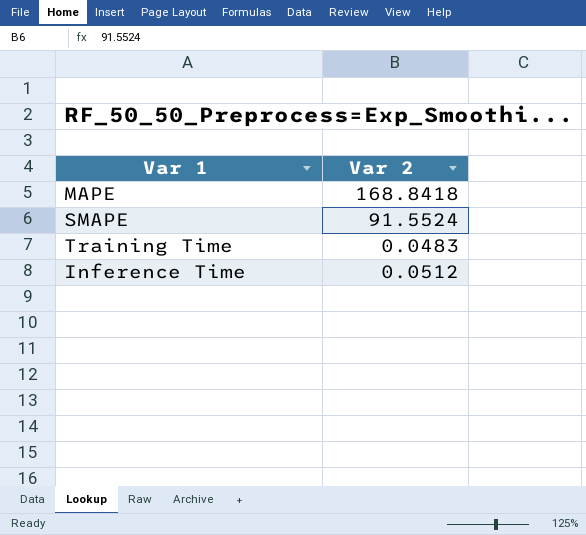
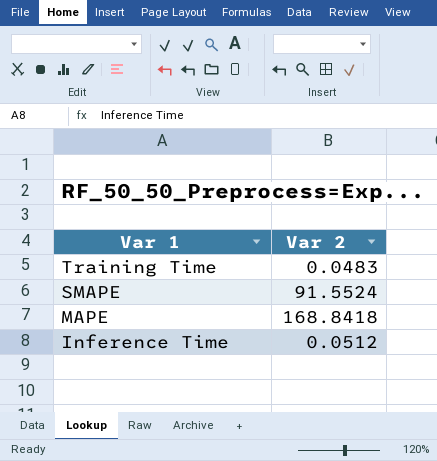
row order: none -> Var 1 descending

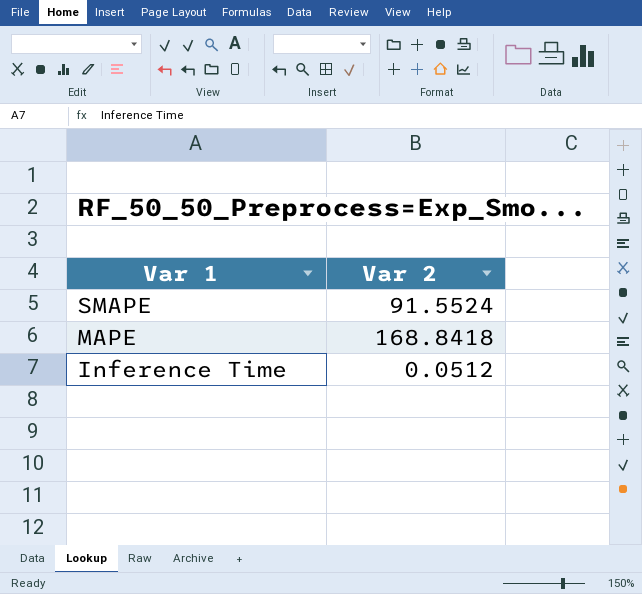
row Training Time: 0.0483 -> none

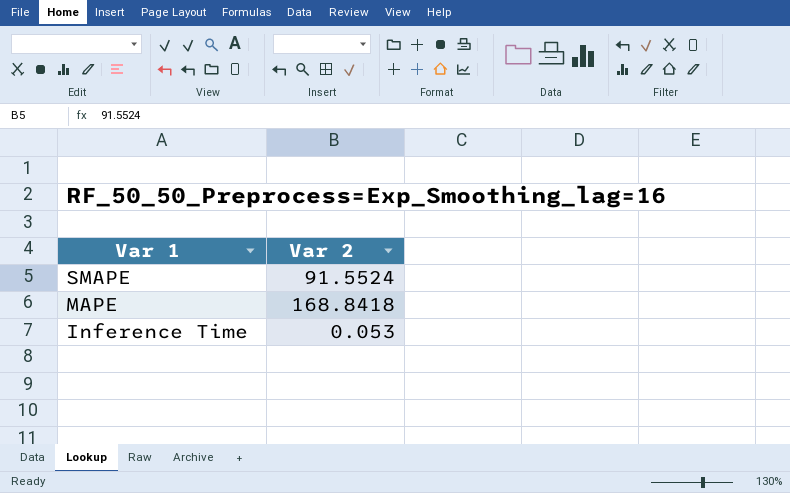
Inference Time | Var 2: 0.0512 -> 0.053

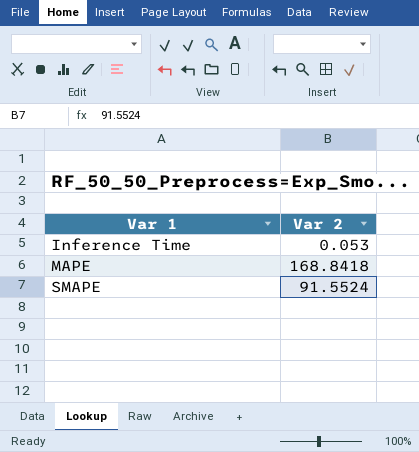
row order: Var 1 descending -> Var 1 ascending

